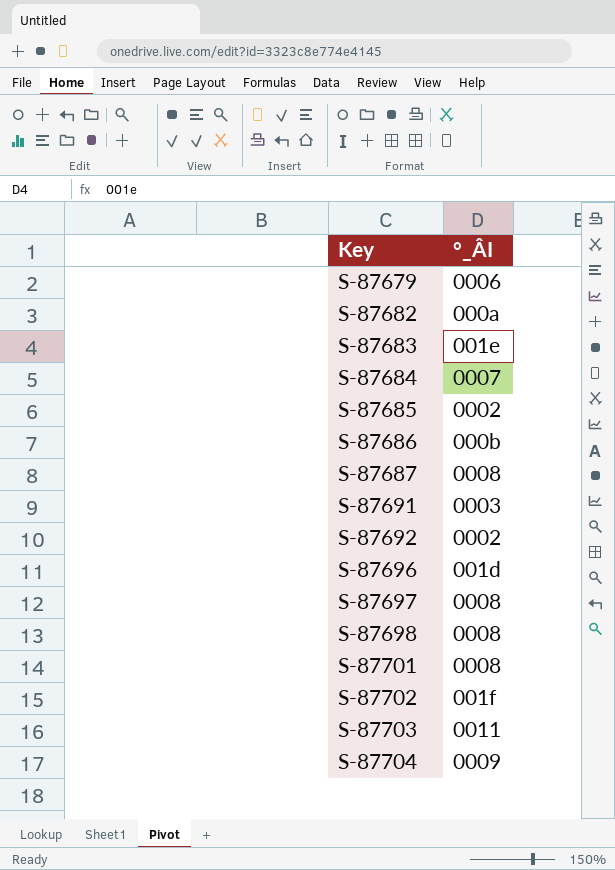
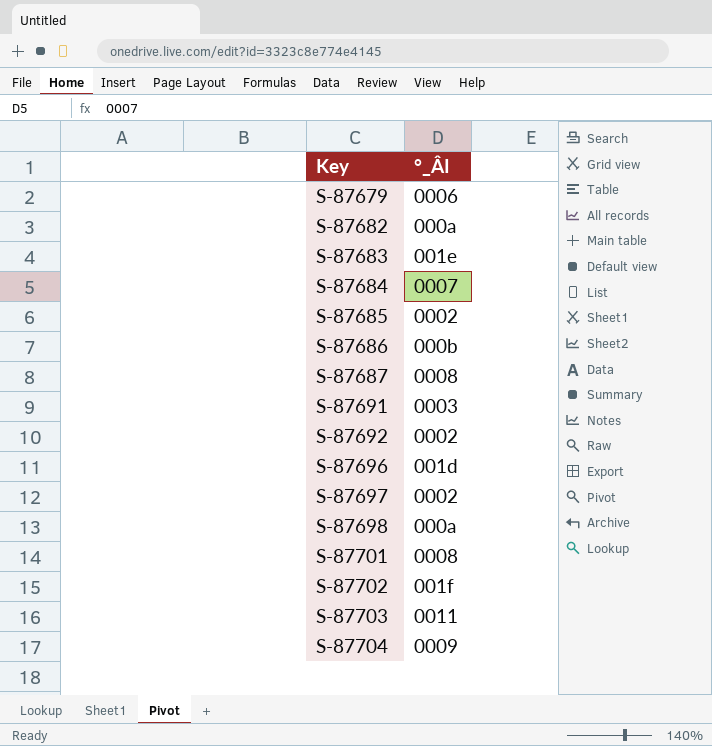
S-87697 | °_ÂI: 0008 -> 0002
S-87698 | °_ÂI: 0008 -> 000a

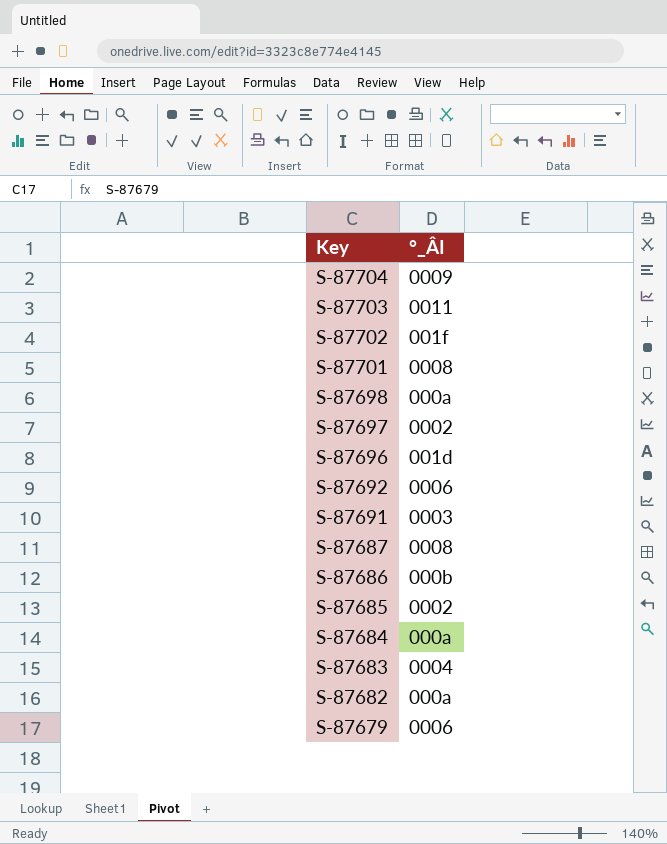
row order: Key ascending -> Key descending
S-87692 | °_ÂI: 0002 -> 0006
S-87684 | °_ÂI: 0007 -> 000a
S-87683 | °_ÂI: 001e -> 0004

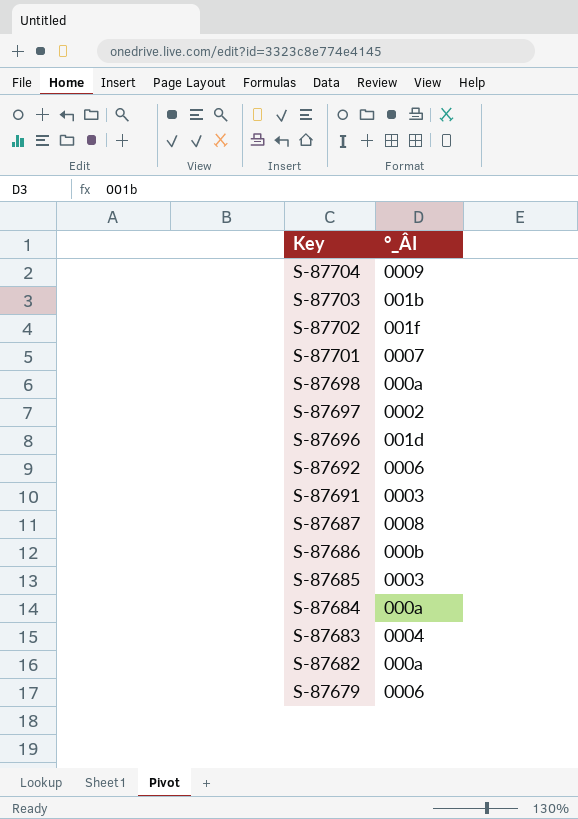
S-87703 | °_ÂI: 0011 -> 001b
S-87701 | °_ÂI: 0008 -> 0007
S-87685 | °_ÂI: 0002 -> 0003

